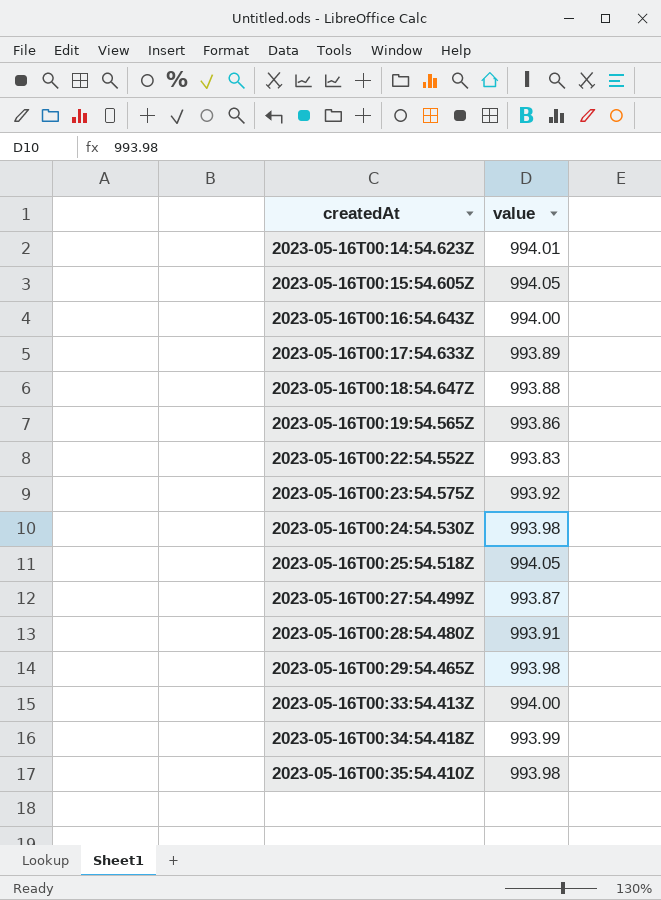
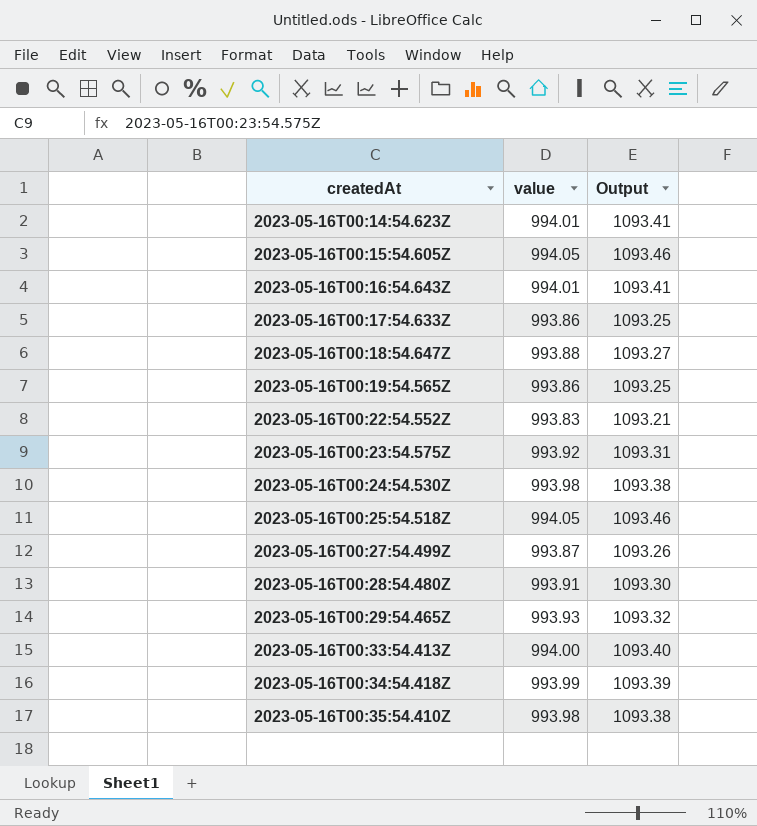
column Output | formula: none -> [value] * 1.1
2023-05-16T00:16:54.643Z | value: 994.00 -> 994.01
2023-05-16T00:17:54.633Z | value: 993.89 -> 993.86
2023-05-16T00:29:54.465Z | value: 993.98 -> 993.93

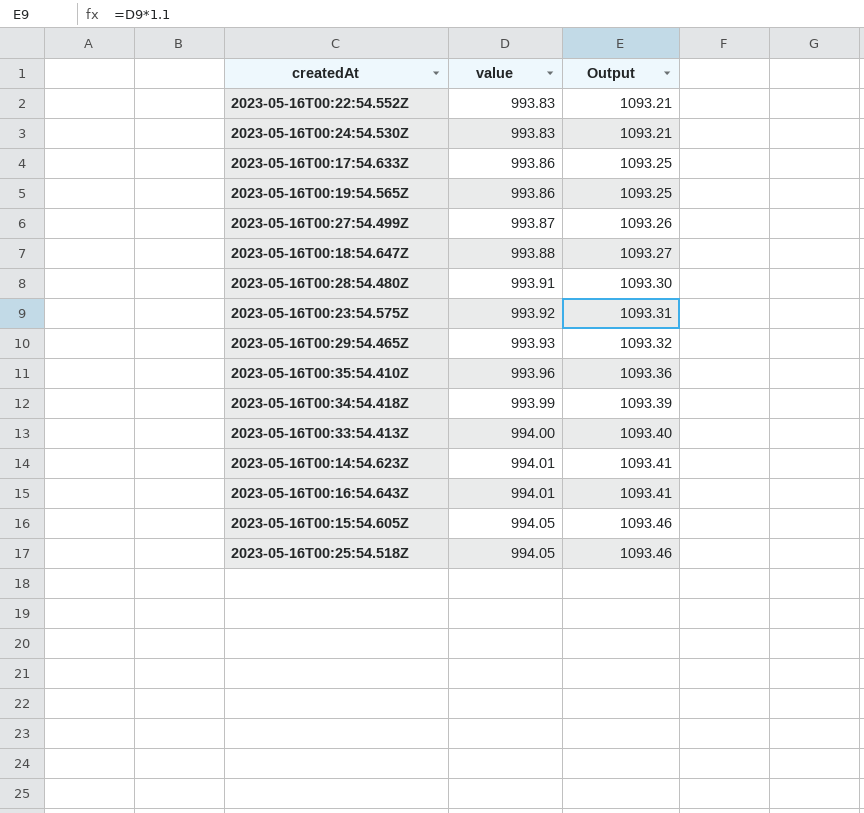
row order: createdAt ascending -> value ascending
2023-05-16T00:24:54.530Z | value: 993.98 -> 993.83
2023-05-16T00:24:54.530Z | Output: 1093.38 -> 1093.21
2023-05-16T00:35:54.410Z | value: 993.98 -> 993.96
2023-05-16T00:35:54.410Z | Output: 1093.38 -> 1093.36

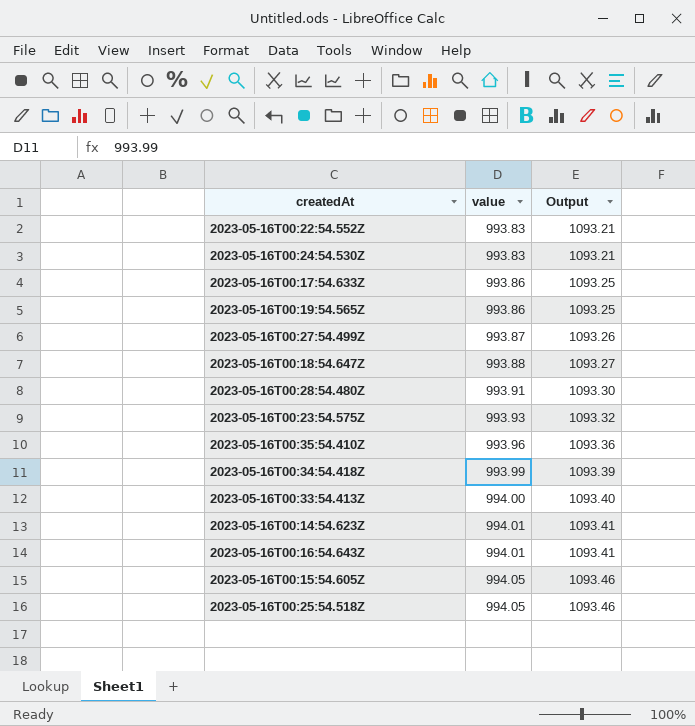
row 2023-05-16T00:29:54.465Z: 993.93 | 1093.32 -> none
2023-05-16T00:23:54.575Z | value: 993.92 -> 993.93
2023-05-16T00:23:54.575Z | Output: 1093.31 -> 1093.32

